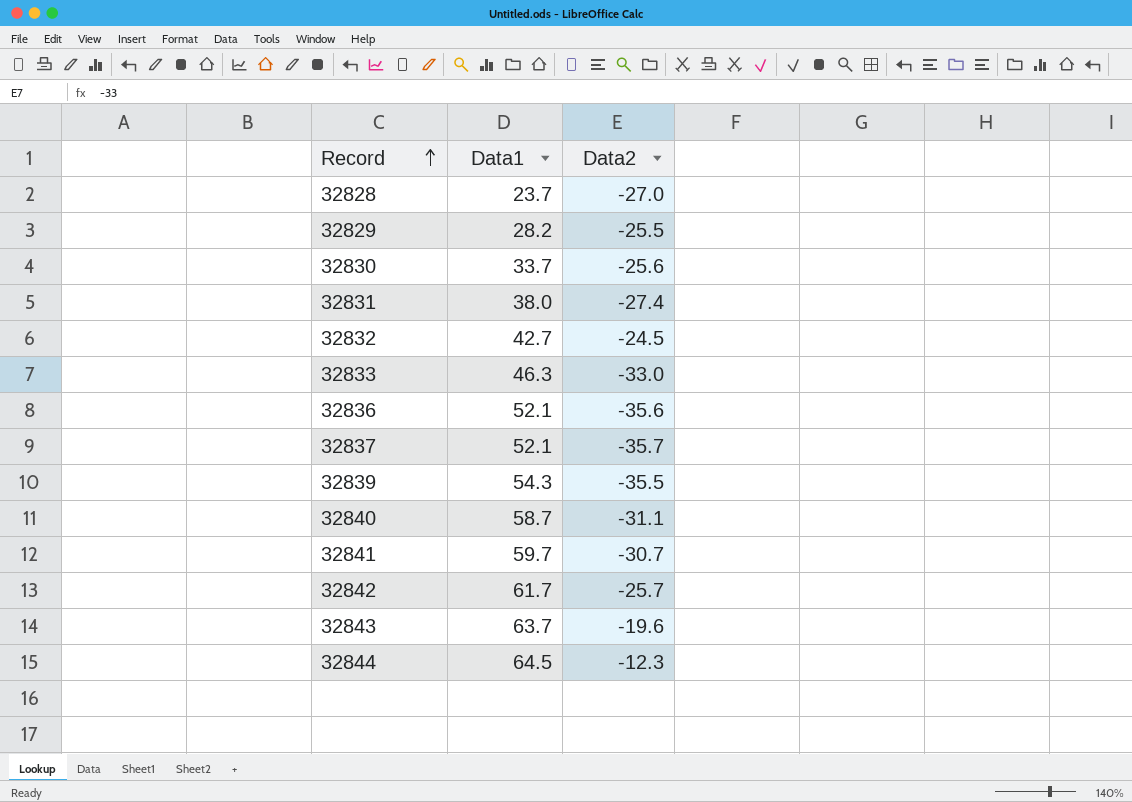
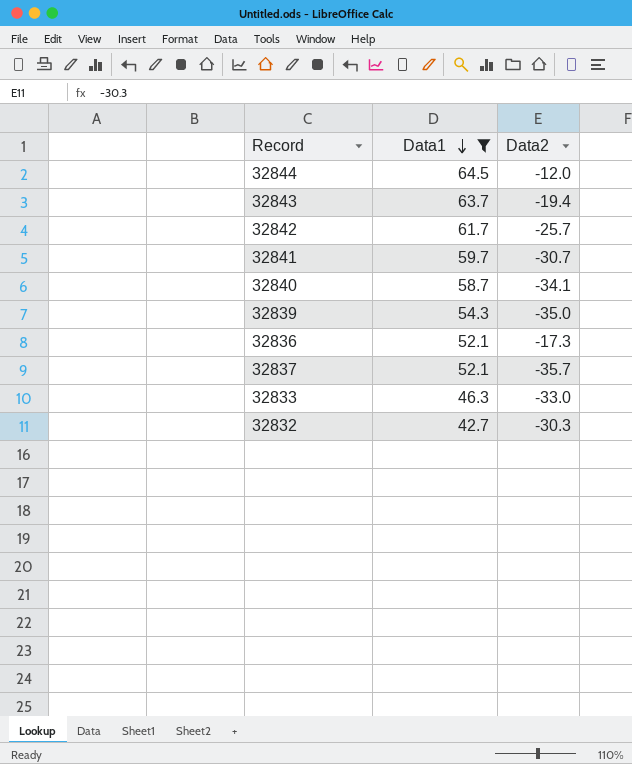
filter: none -> Data1 >= 42.7
row order: Record ascending -> Data1 descending
32844 | Data2: -12.3 -> -12.0
32843 | Data2: -19.6 -> -19.4
32840 | Data2: -31.1 -> -34.1
32839 | Data2: -35.5 -> -35.0
32836 | Data2: -35.6 -> -17.3
32832 | Data2: -24.5 -> -30.3

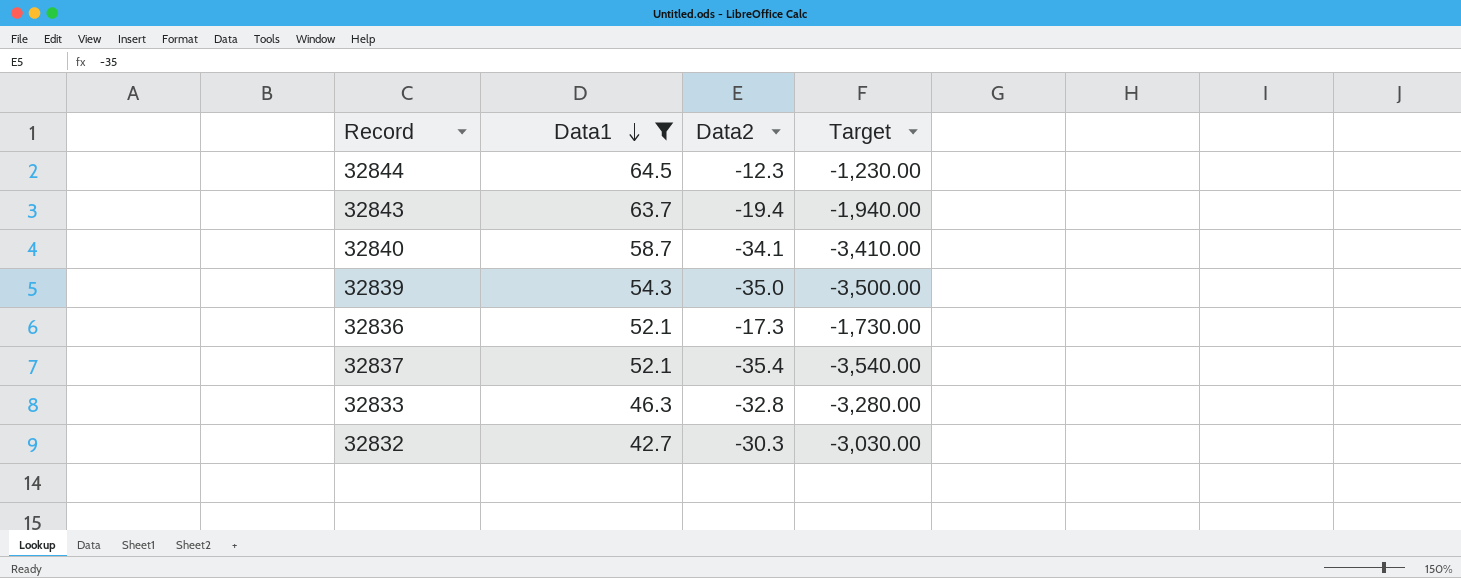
column Target | formula: none -> [Data2] * 100
row 32842: 61.7 | -25.7 -> none
row 32841: 59.7 | -30.7 -> none
32844 | Data2: -12.0 -> -12.3
32837 | Data2: -35.7 -> -35.4
32833 | Data2: -33.0 -> -32.8

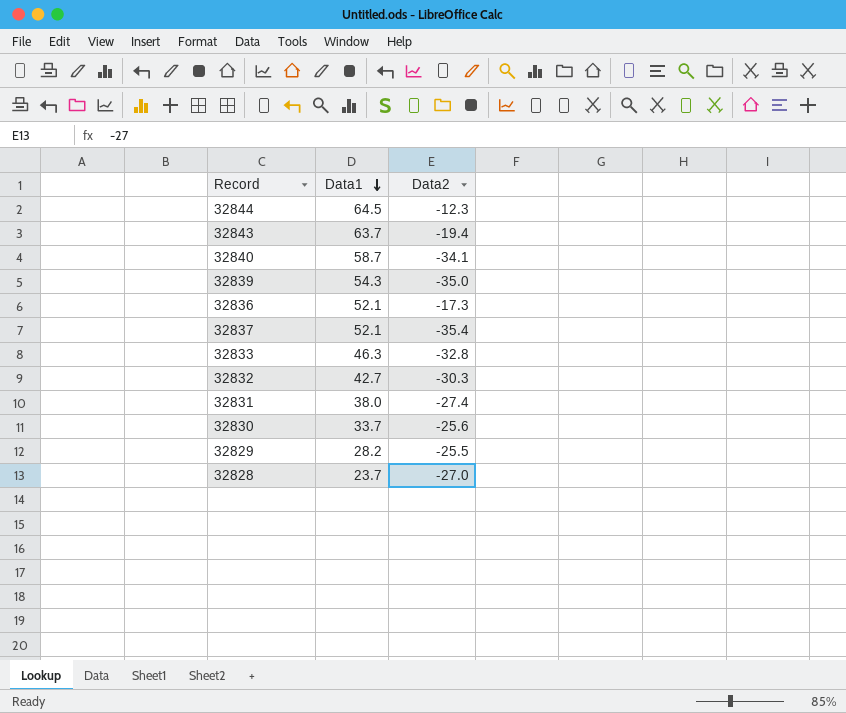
filter: Data1 >= 42.7 -> none
column Target | formula: [Data2] * 100 -> none

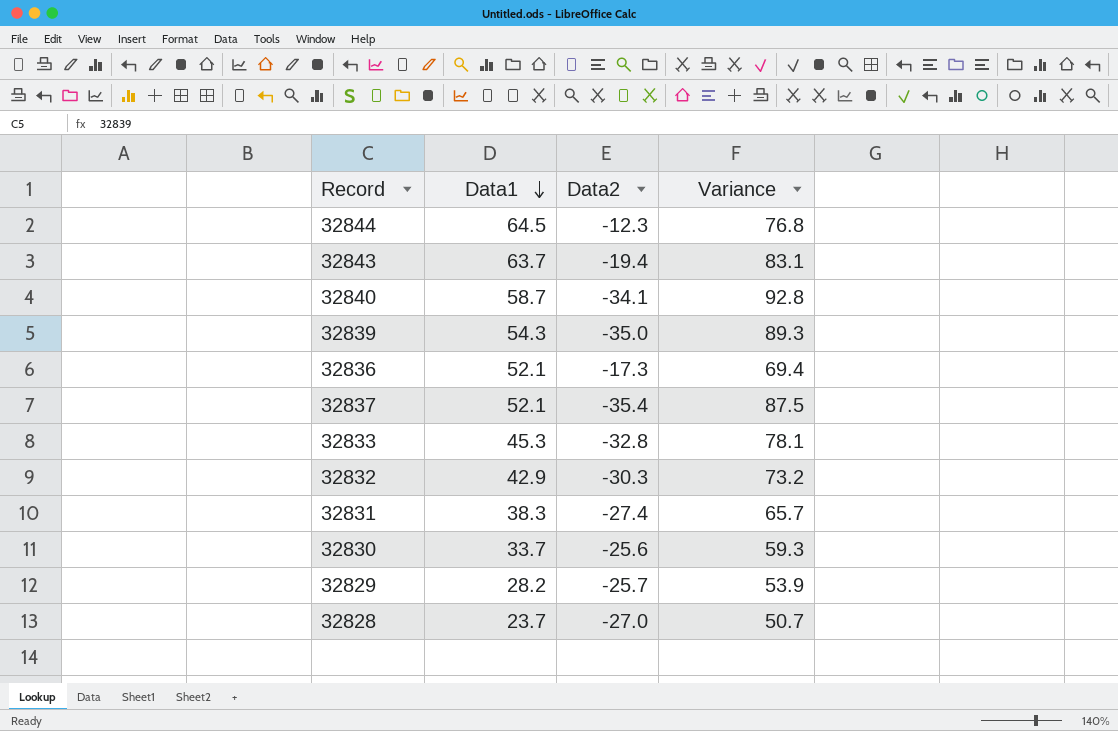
column Variance | formula: none -> [Data1] - [Data2]
32833 | Data1: 46.3 -> 45.3
32832 | Data1: 42.7 -> 42.9
32831 | Data1: 38.0 -> 38.3
32829 | Data2: -25.5 -> -25.7

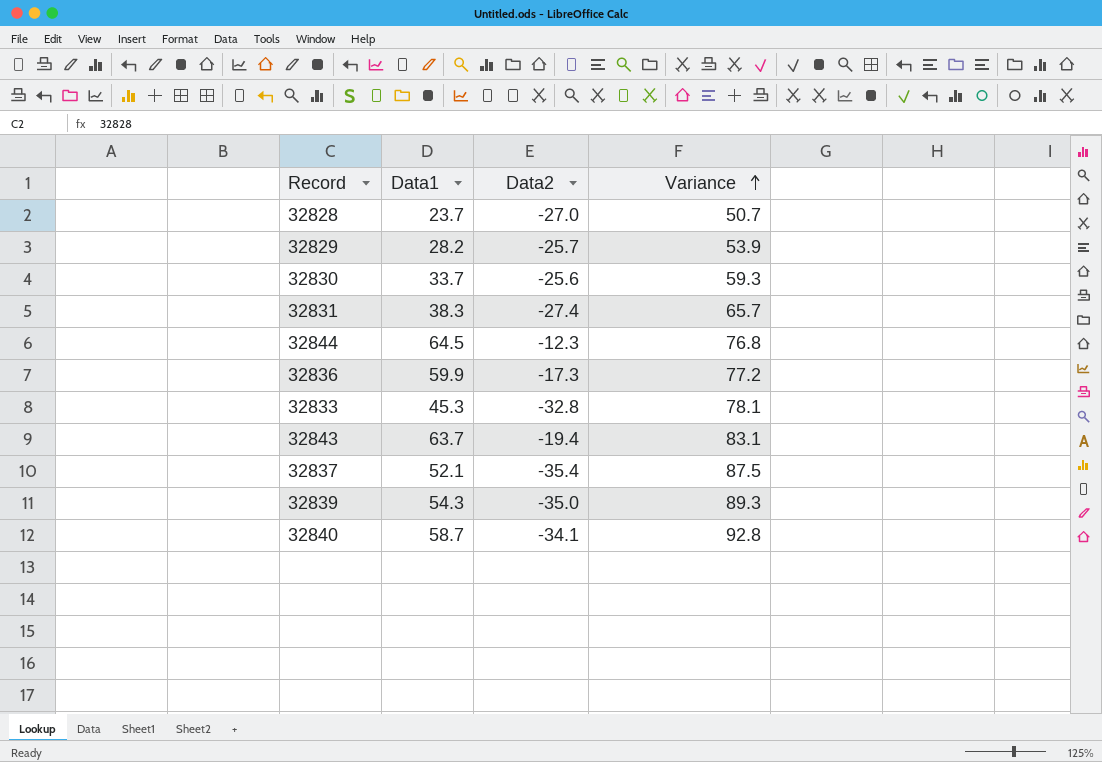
row order: Data1 descending -> Variance ascending
row 32832: 42.9 | -30.3 | 73.2 -> none
32836 | Data1: 52.1 -> 59.9
32836 | Variance: 69.4 -> 77.2

